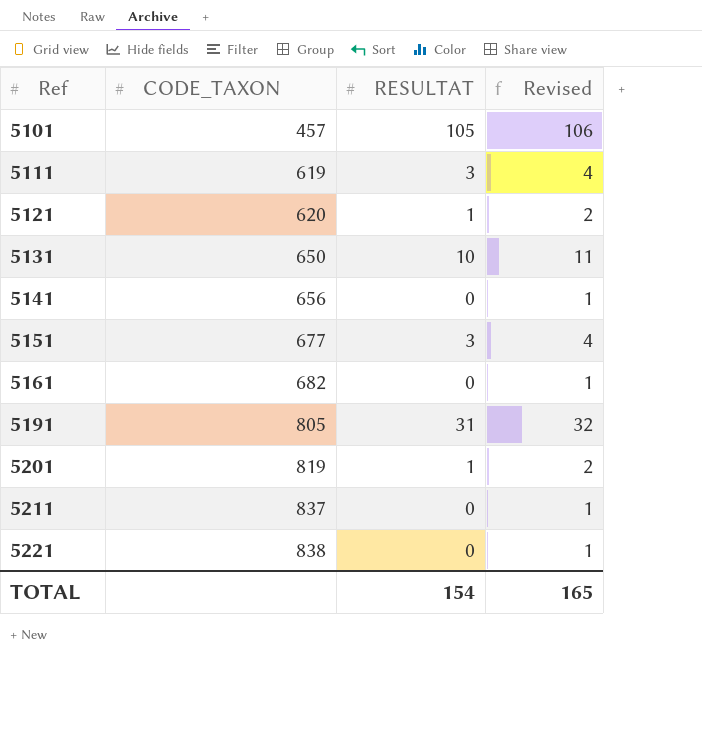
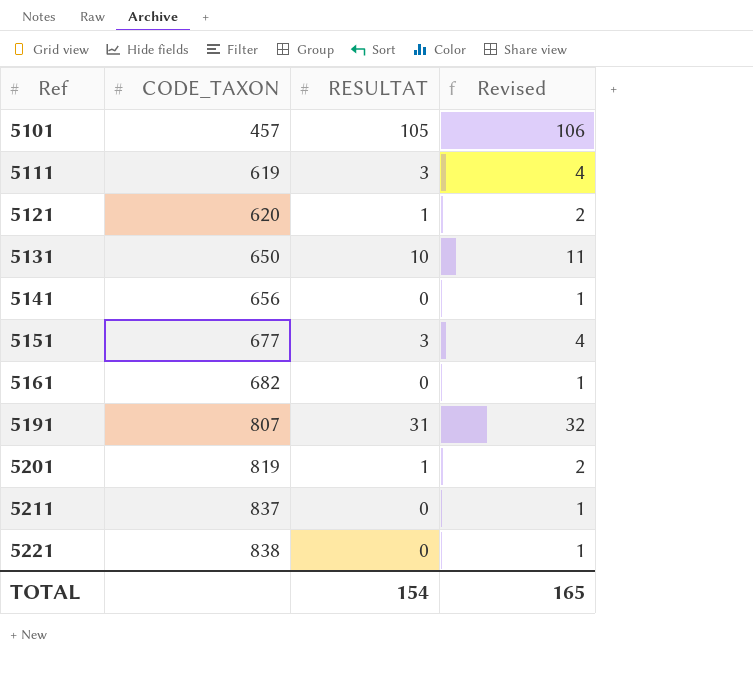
5191 | CODE_TAXON: 805 -> 807

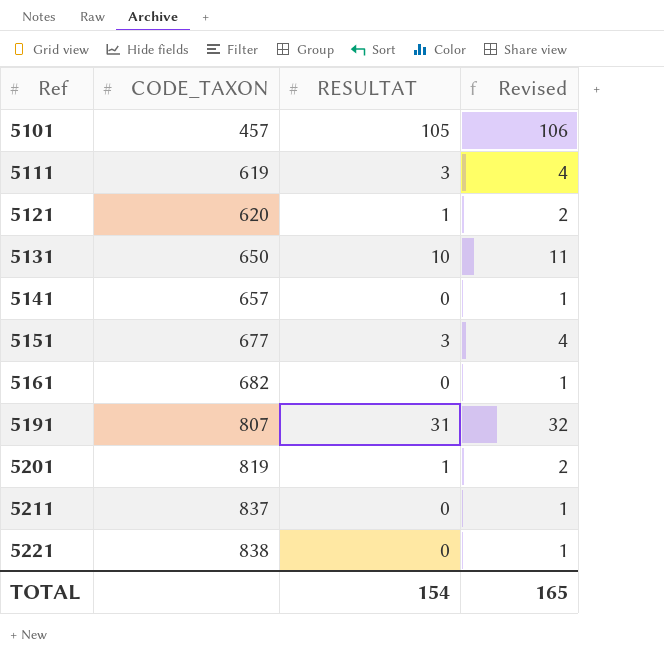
5141 | CODE_TAXON: 656 -> 657

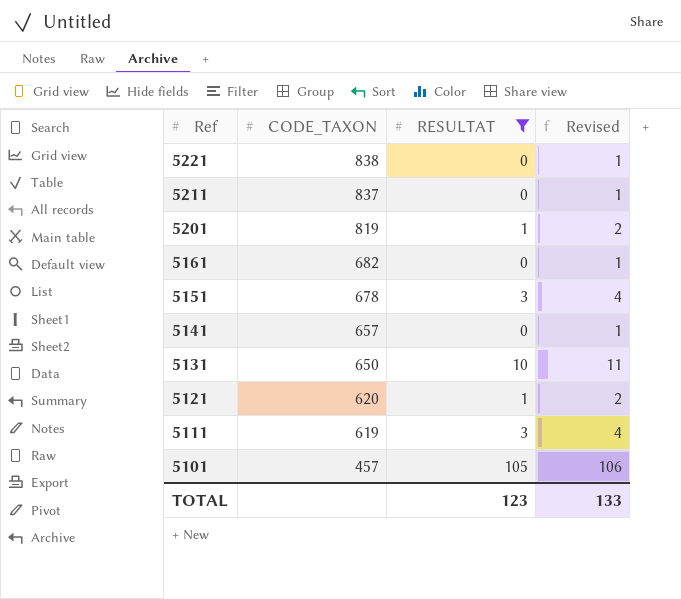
filter: none -> RESULTAT != 31
row order: Ref ascending -> Ref descending
5151 | CODE_TAXON: 677 -> 678
TOTAL | RESULTAT: 154 -> 123
TOTAL | Revised: 165 -> 133

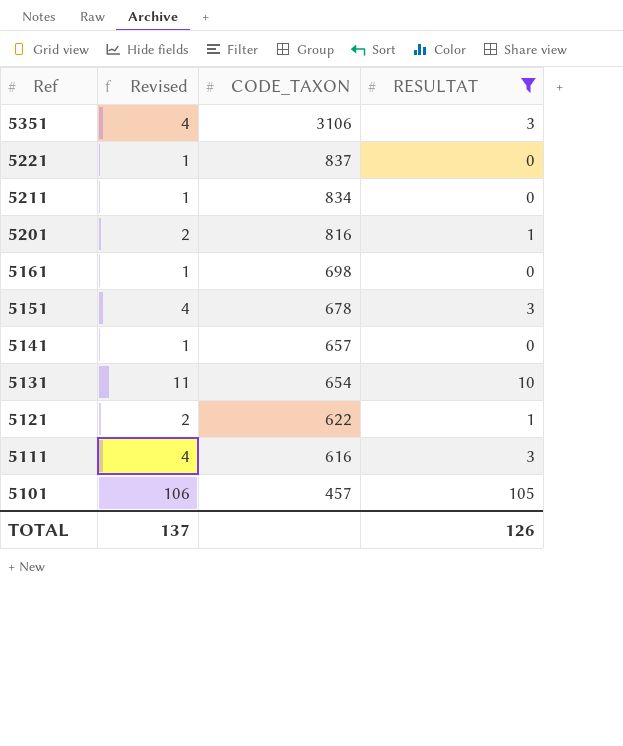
column Revised | position: 4 -> 2
row 5351: none -> 4 | 3106 | 3
5221 | CODE_TAXON: 838 -> 837
5211 | CODE_TAXON: 837 -> 834
5201 | CODE_TAXON: 819 -> 816
5161 | CODE_TAXON: 682 -> 698
5131 | CODE_TAXON: 650 -> 654
5121 | CODE_TAXON: 620 -> 622
5111 | CODE_TAXON: 619 -> 616
TOTAL | Revised: 133 -> 137
TOTAL | RESULTAT: 123 -> 126

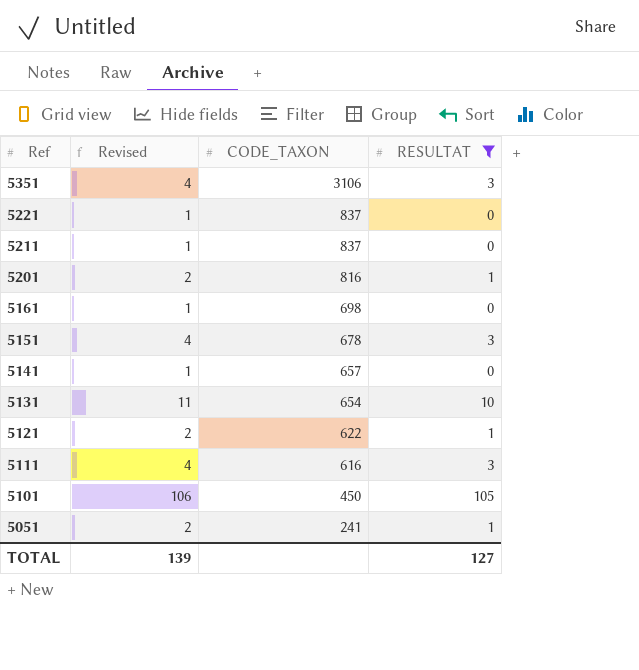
5211 | CODE_TAXON: 834 -> 837
5101 | CODE_TAXON: 457 -> 450
row 5051: none -> 2 | 241 | 1
TOTAL | Revised: 137 -> 139
TOTAL | RESULTAT: 126 -> 127

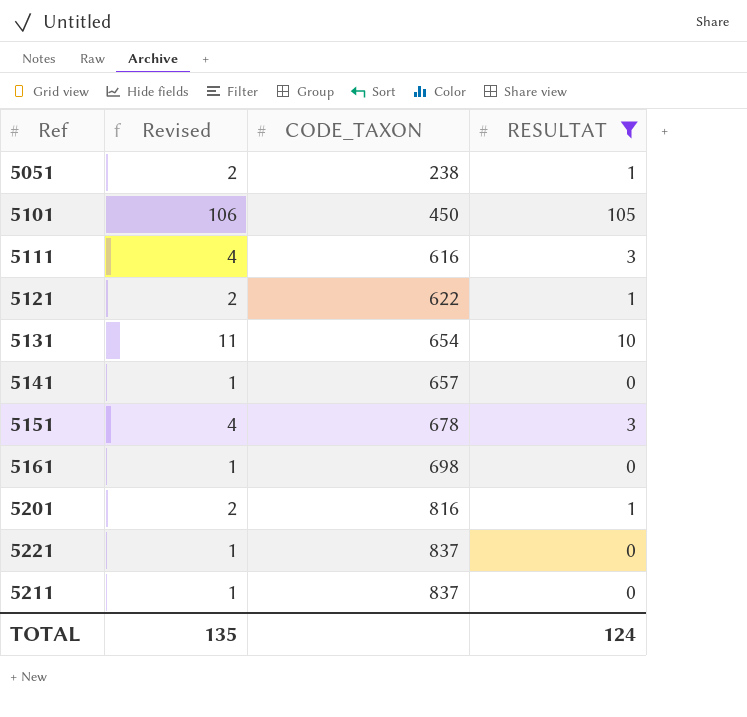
row order: Ref descending -> CODE_TAXON ascending
row 5351: 4 | 3106 | 3 -> none
5051 | CODE_TAXON: 241 -> 238
TOTAL | Revised: 139 -> 135
TOTAL | RESULTAT: 127 -> 124

